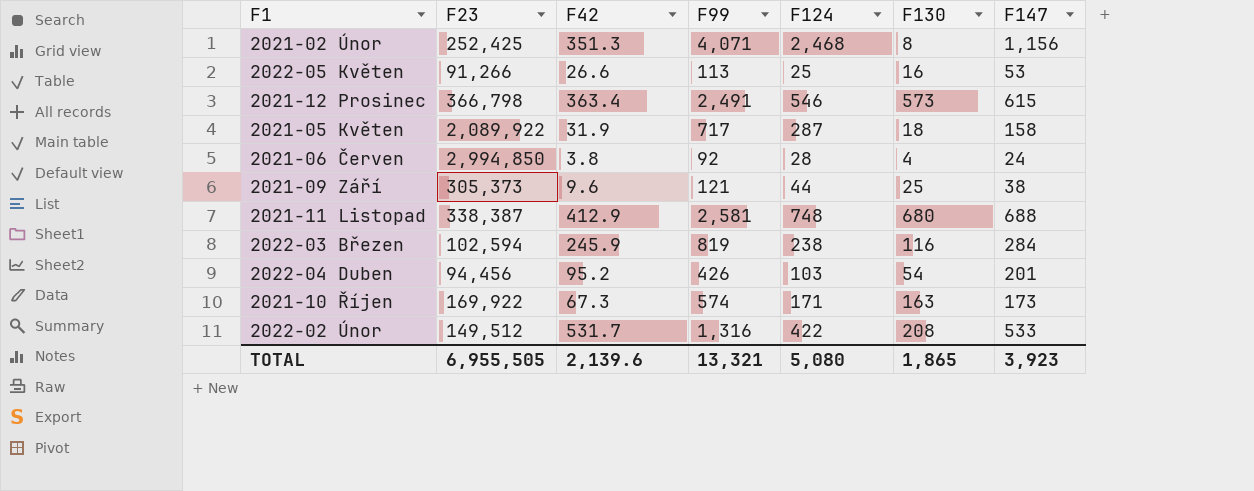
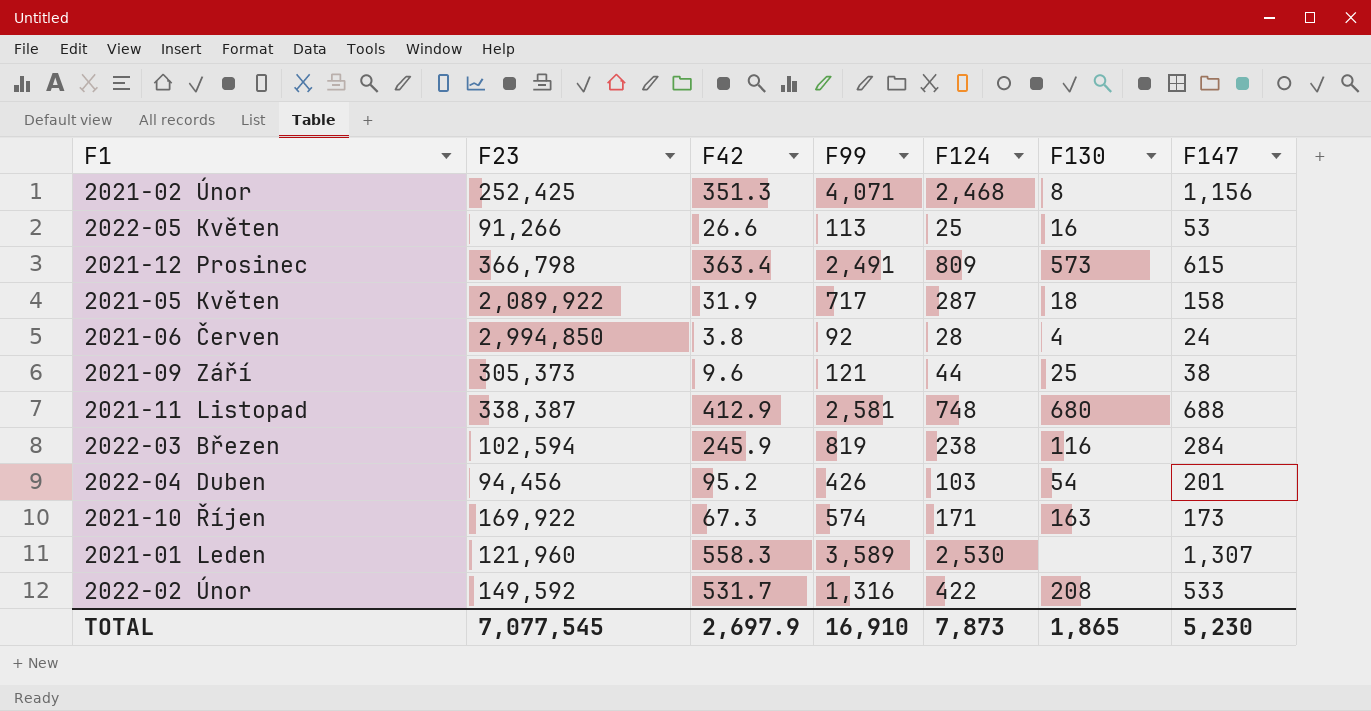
2021-12 Prosinec | F124: 546 -> 809
row 2021-01 Leden: none -> 121,960 | 558.3 | 3,589 | 2,530 | none | 1,307
2022-02 Únor | F23: 149,512 -> 149,592
TOTAL | F23: 6,955,505 -> 7,077,545
TOTAL | F42: 2,139.6 -> 2,697.9
TOTAL | F99: 13,321 -> 16,910
TOTAL | F124: 5,080 -> 7,873
TOTAL | F147: 3,923 -> 5,230

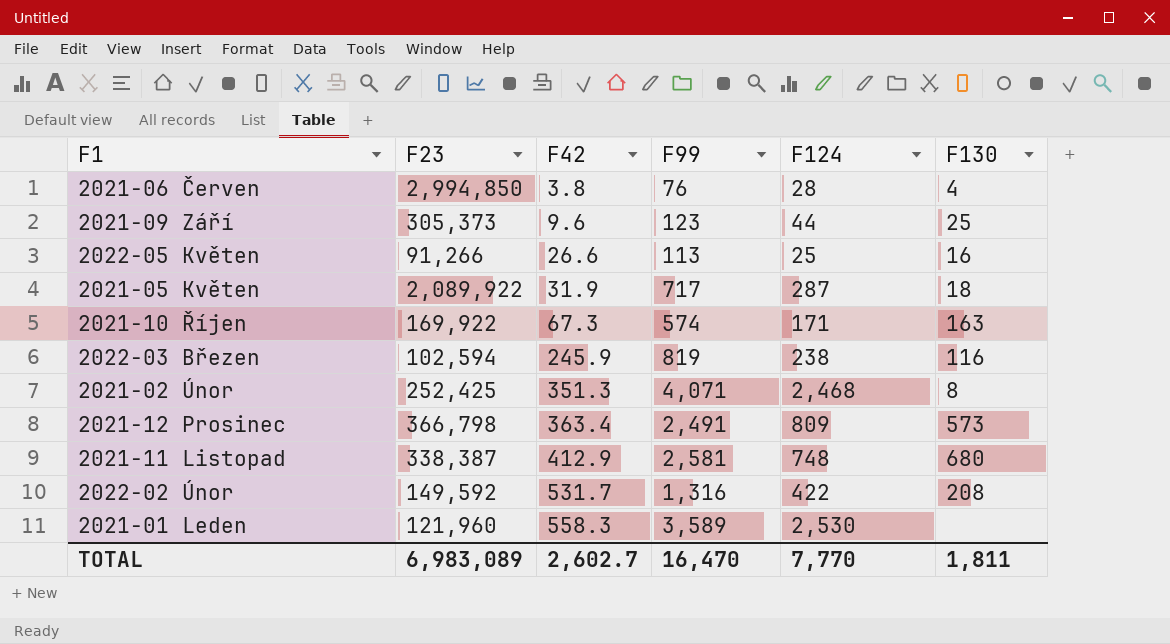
row order: none -> F42 ascending
column F147 | position: 7 -> none
row 2022-04 Duben: 94,456 | 95.2 | 426 | 103 | 54 | 201 -> none
2021-06 Červen | F99: 92 -> 76
2021-09 Září | F99: 121 -> 123
TOTAL | F23: 7,077,545 -> 6,983,089
TOTAL | F42: 2,697.9 -> 2,602.7
TOTAL | F99: 16,910 -> 16,470
TOTAL | F124: 7,873 -> 7,770
TOTAL | F130: 1,865 -> 1,811

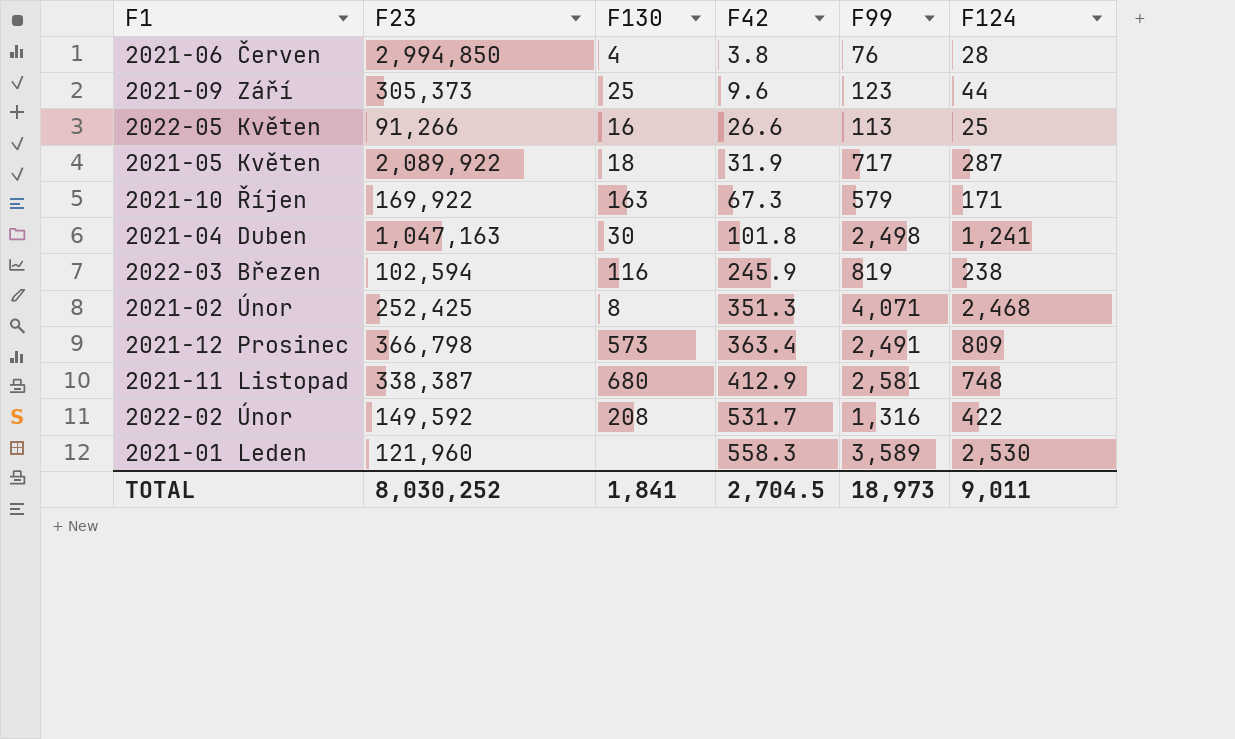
column F130 | position: 6 -> 3
2021-10 Říjen | F99: 574 -> 579
row 2021-04 Duben: none -> 1,047,163 | 30 | 101.8 | 2,498 | 1,241
TOTAL | F23: 6,983,089 -> 8,030,252
TOTAL | F130: 1,811 -> 1,841
TOTAL | F42: 2,602.7 -> 2,704.5
TOTAL | F99: 16,470 -> 18,973
TOTAL | F124: 7,770 -> 9,011

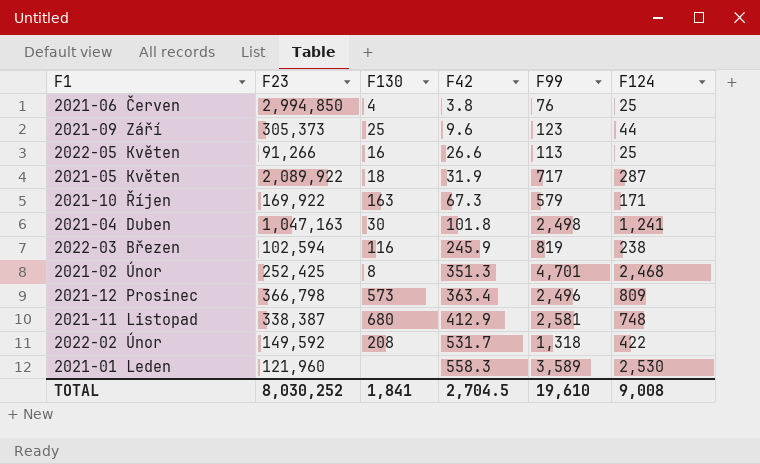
2021-06 Červen | F124: 28 -> 25
2021-02 Únor | F99: 4,071 -> 4,701
2021-12 Prosinec | F99: 2,491 -> 2,496
2022-02 Únor | F99: 1,316 -> 1,318
TOTAL | F99: 18,973 -> 19,610
TOTAL | F124: 9,011 -> 9,008

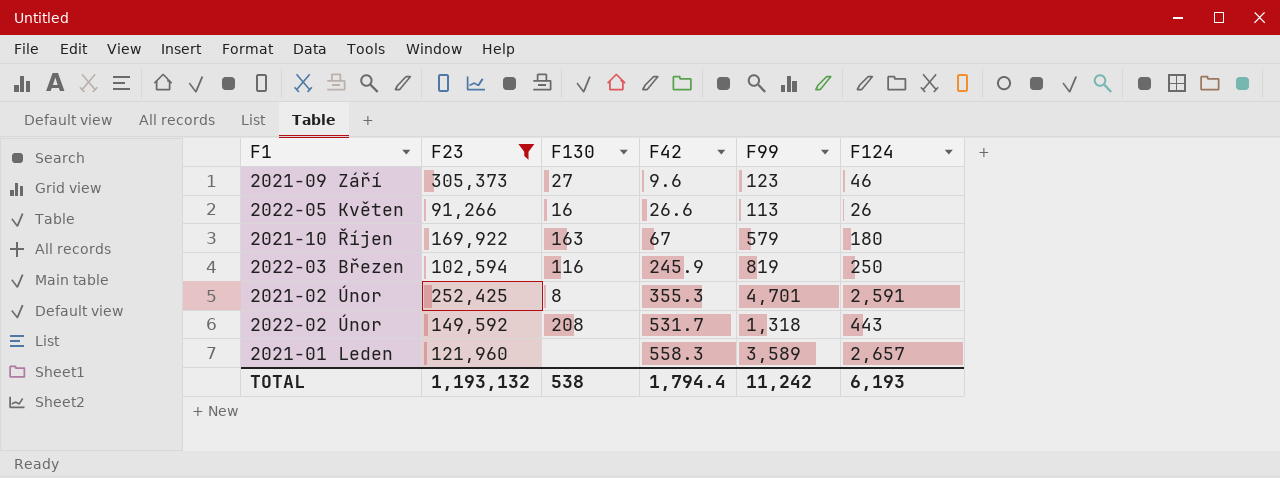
filter: none -> F23 <= 305,373
2021-09 Září | F130: 25 -> 27
2021-09 Září | F124: 44 -> 46
2022-05 Květen | F124: 25 -> 26
2021-10 Říjen | F42: 67.3 -> 67
2021-10 Říjen | F124: 171 -> 180
2022-03 Březen | F124: 238 -> 250
2021-02 Únor | F42: 351.3 -> 355.3
2021-02 Únor | F124: 2,468 -> 2,591
2022-02 Únor | F124: 422 -> 443
2021-01 Leden | F124: 2,530 -> 2,657
TOTAL | F23: 8,030,252 -> 1,193,132
TOTAL | F130: 1,841 -> 538
TOTAL | F42: 2,704.5 -> 1,794.4
TOTAL | F99: 19,610 -> 11,242
TOTAL | F124: 9,008 -> 6,193

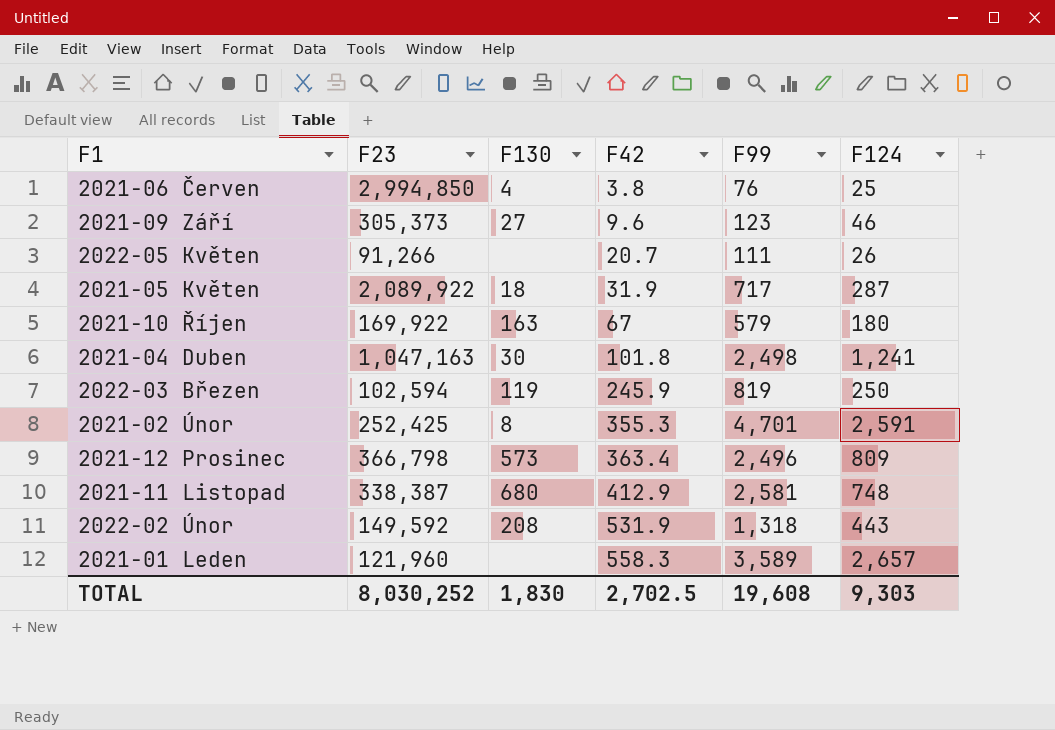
filter: F23 <= 305,373 -> none
2022-05 Květen | F130: 16 -> none
2022-05 Květen | F42: 26.6 -> 20.7
2022-05 Květen | F99: 113 -> 111
2022-03 Březen | F130: 116 -> 119
2022-02 Únor | F42: 531.7 -> 531.9
TOTAL | F23: 1,193,132 -> 8,030,252
TOTAL | F130: 538 -> 1,830
TOTAL | F42: 1,794.4 -> 2,702.5
TOTAL | F99: 11,242 -> 19,608
TOTAL | F124: 6,193 -> 9,303

